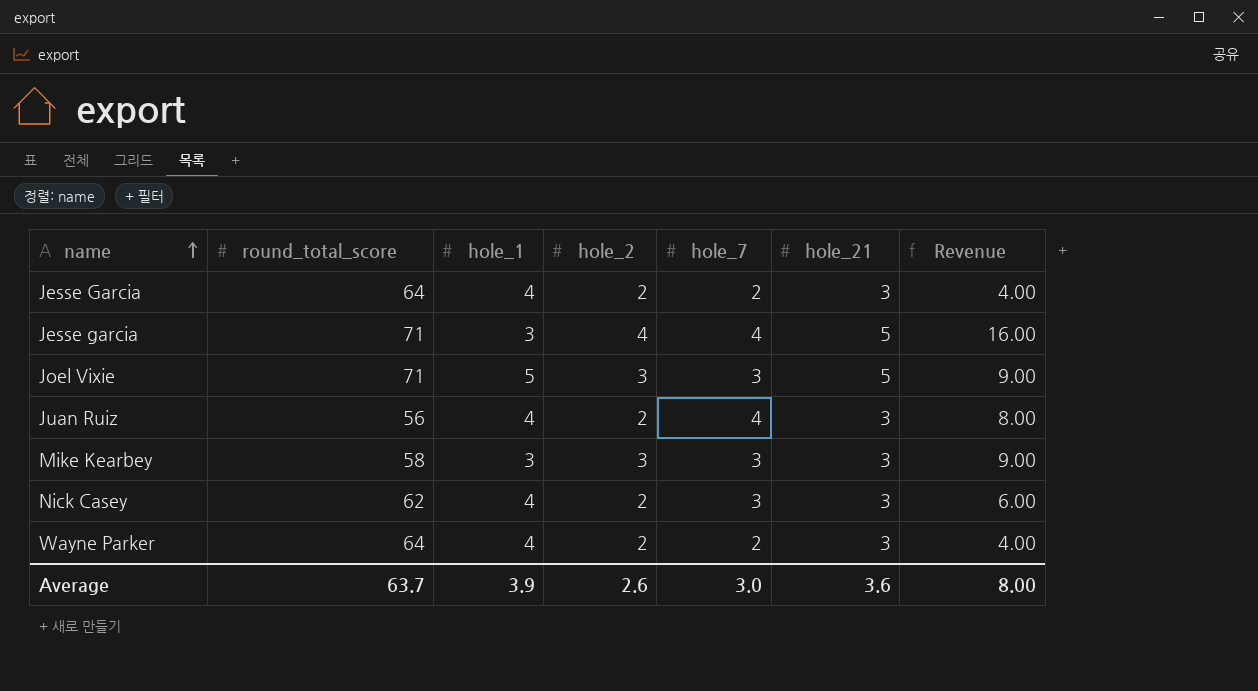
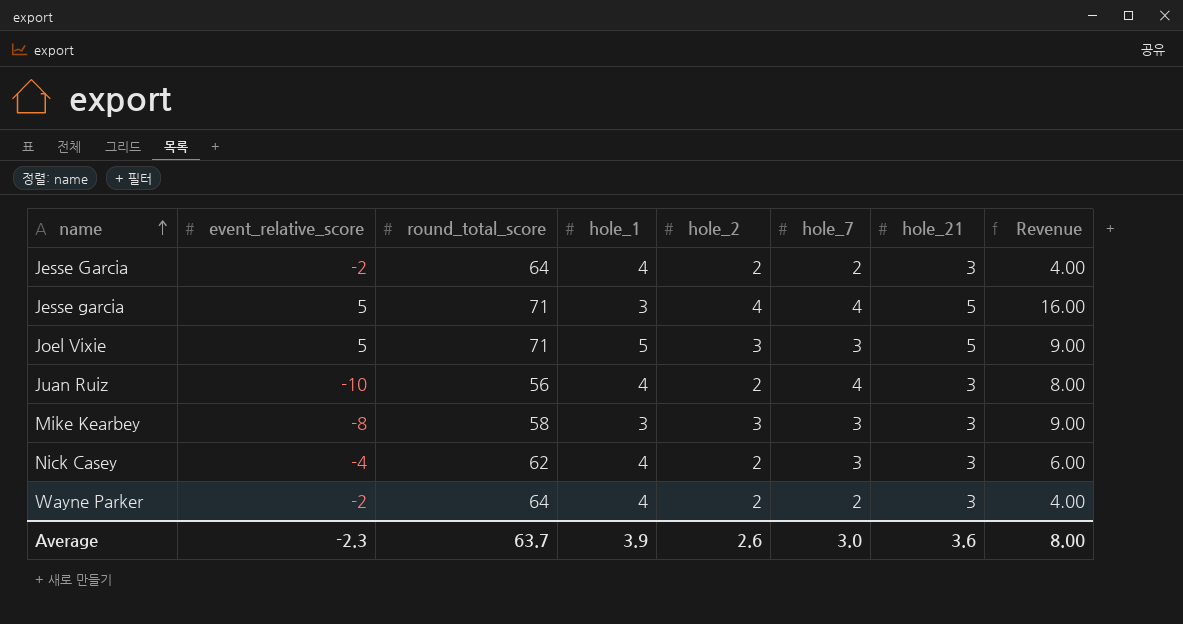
column event_relative_score | position: none -> 2

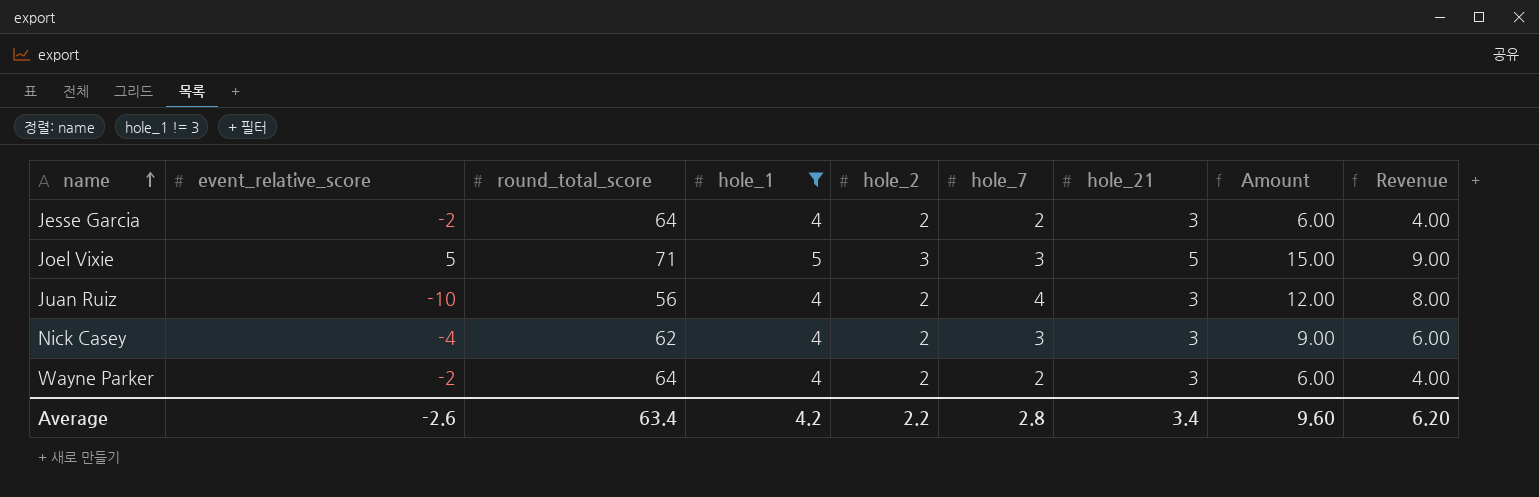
filter: none -> hole_1 != 3
column Amount | formula: none -> [hole_7] * [hole_21]
Average | event_relative_score: -2.3 -> -2.6
Average | round_total_score: 63.7 -> 63.4
Average | hole_1: 3.9 -> 4.2
Average | hole_2: 2.6 -> 2.2
Average | hole_7: 3.0 -> 2.8
Average | hole_21: 3.6 -> 3.4
Average | Revenue: 8.00 -> 6.20

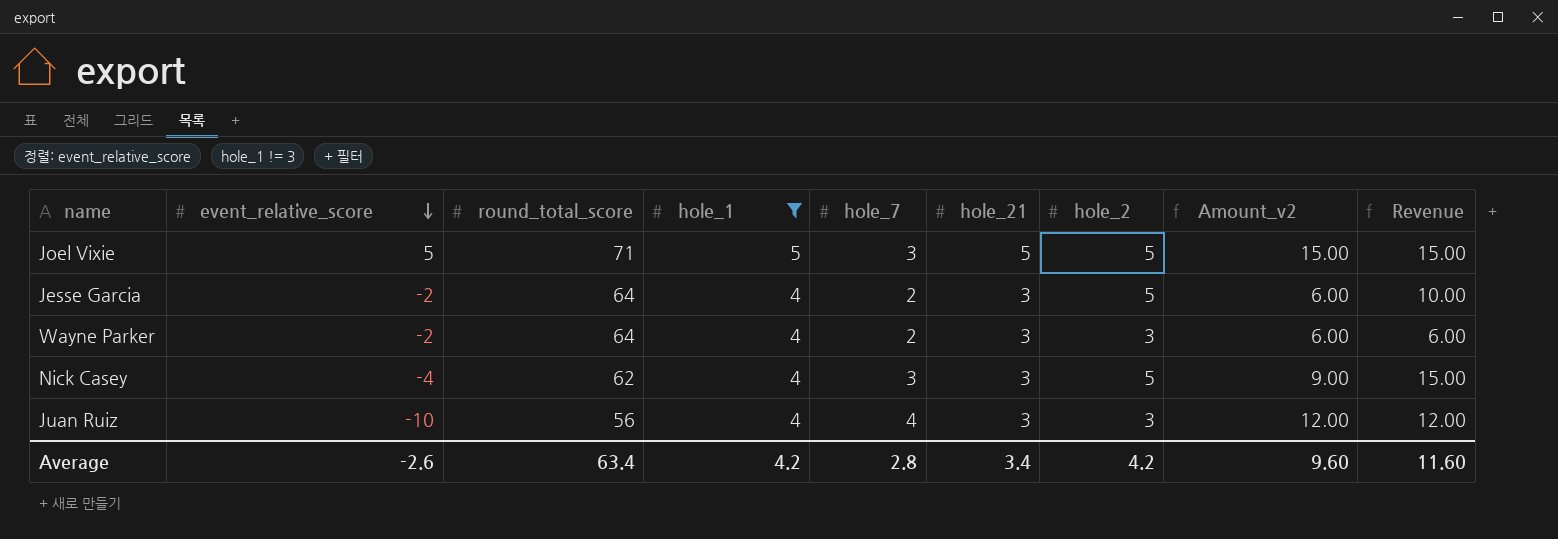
row order: name ascending -> event_relative_score descending
column hole_2 | position: 5 -> 7
column name: Amount -> Amount_v2
Joel Vixie | hole_2: 3 -> 5
Joel Vixie | Revenue: 9.00 -> 15.00
Jesse Garcia | hole_2: 2 -> 5
Jesse Garcia | Revenue: 4.00 -> 10.00
Wayne Parker | hole_2: 2 -> 3
Wayne Parker | Revenue: 4.00 -> 6.00
Nick Casey | hole_2: 2 -> 5
Nick Casey | Revenue: 6.00 -> 15.00
Juan Ruiz | hole_2: 2 -> 3
Juan Ruiz | Revenue: 8.00 -> 12.00
Average | hole_2: 2.2 -> 4.2
Average | Revenue: 6.20 -> 11.60

